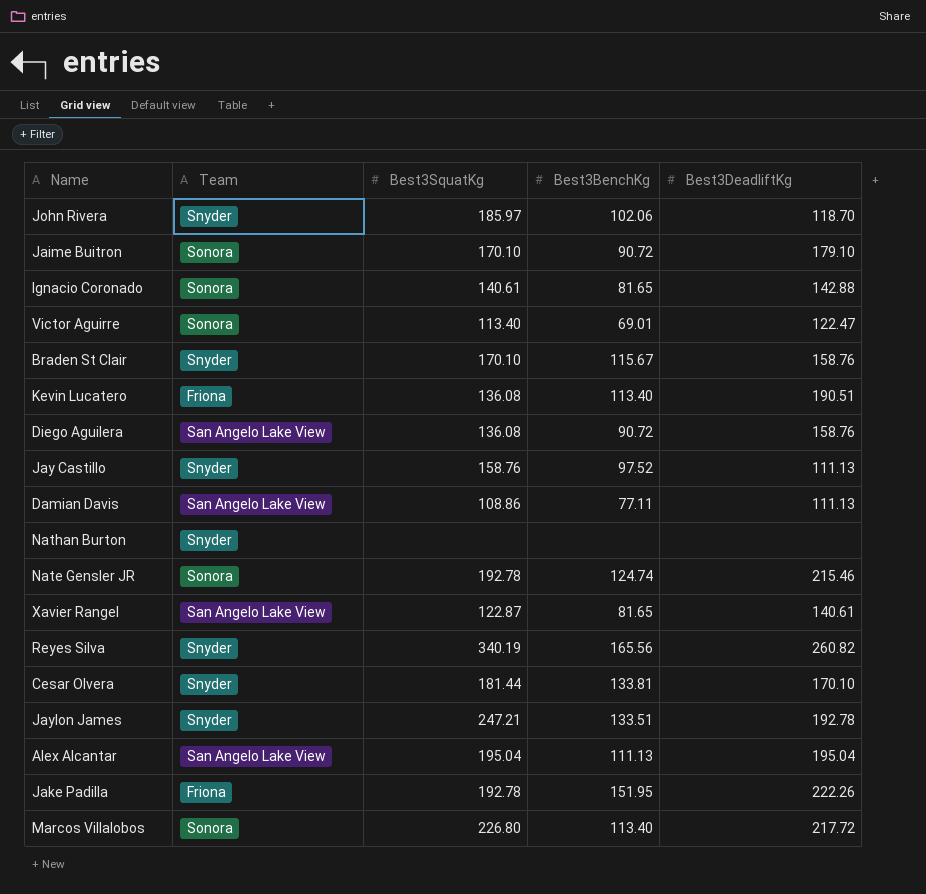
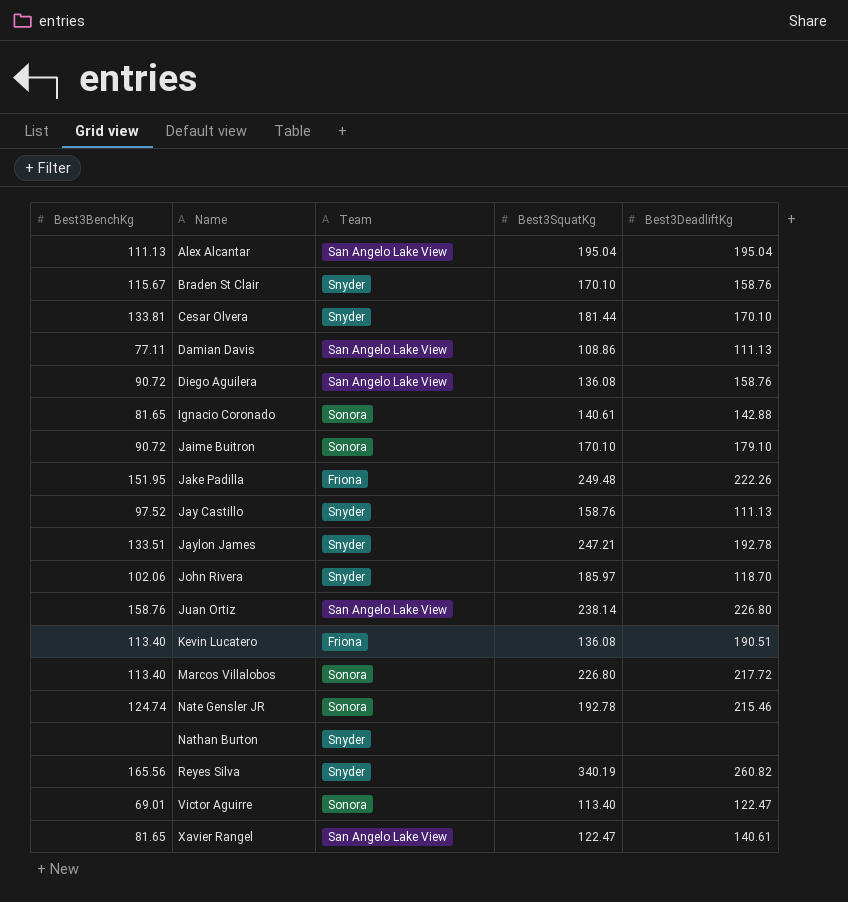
row order: none -> Name ascending
column Best3BenchKg | position: 4 -> 1
Jake Padilla | Best3SquatKg: 192.78 -> 249.48
row Juan Ortiz: none -> 158.76 | San Angelo Lake View | 238.14 | 226.80
Xavier Rangel | Best3SquatKg: 122.87 -> 122.47

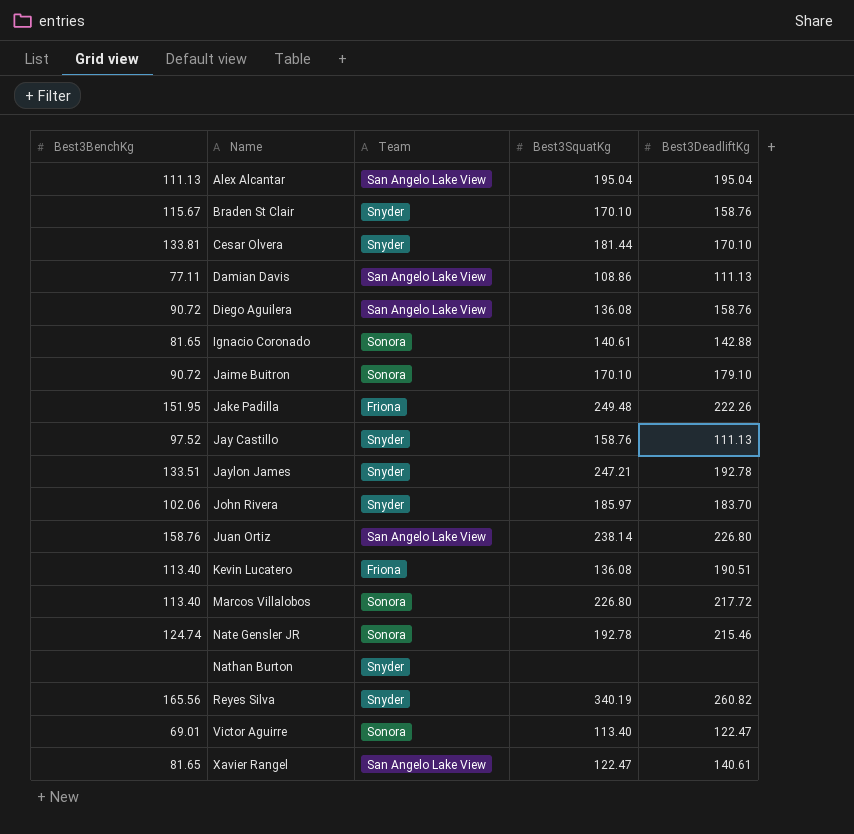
John Rivera | Best3DeadliftKg: 118.70 -> 183.70

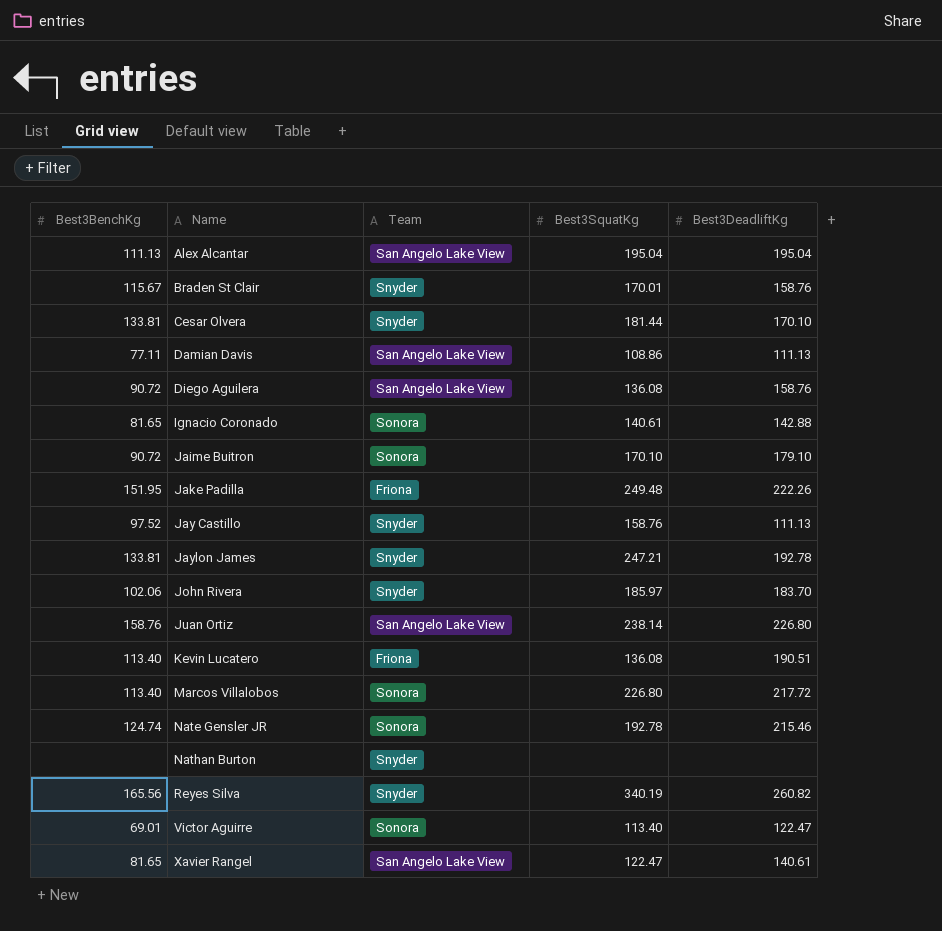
Braden St Clair | Best3SquatKg: 170.10 -> 170.01
Jaylon James | Best3BenchKg: 133.51 -> 133.81

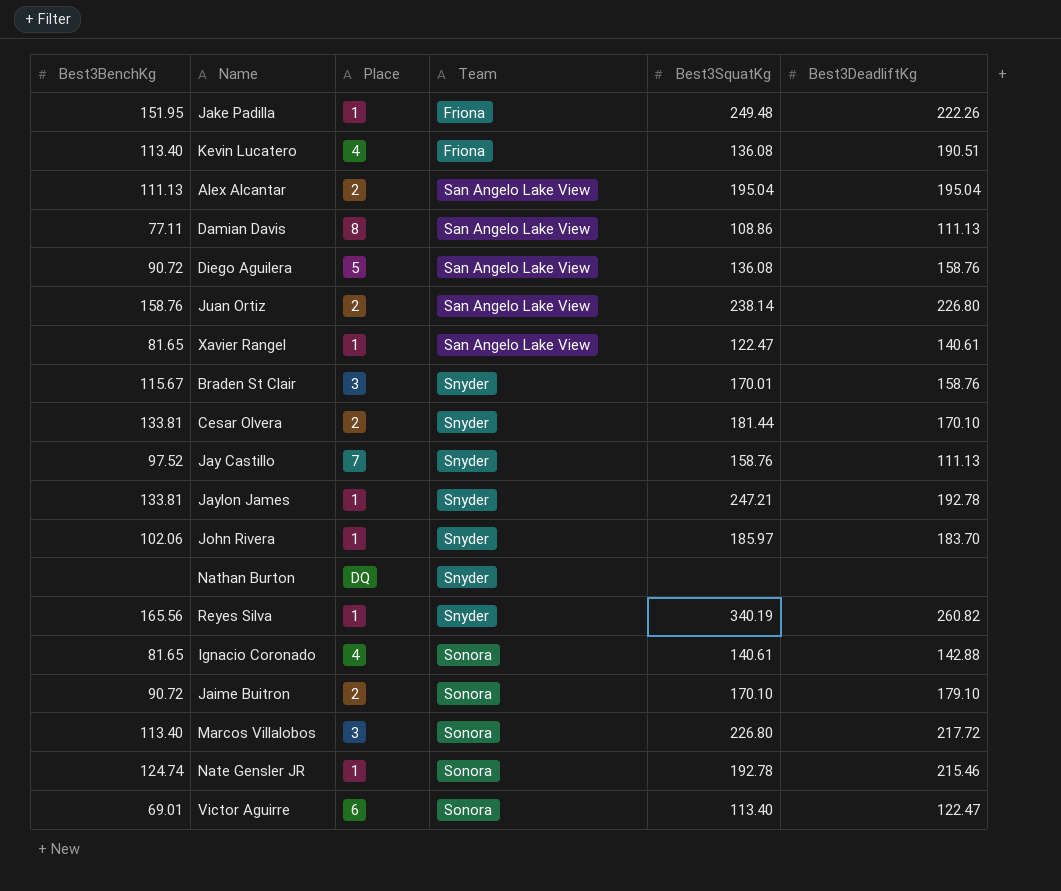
row order: Name ascending -> Team ascending
column Place | position: none -> 3

